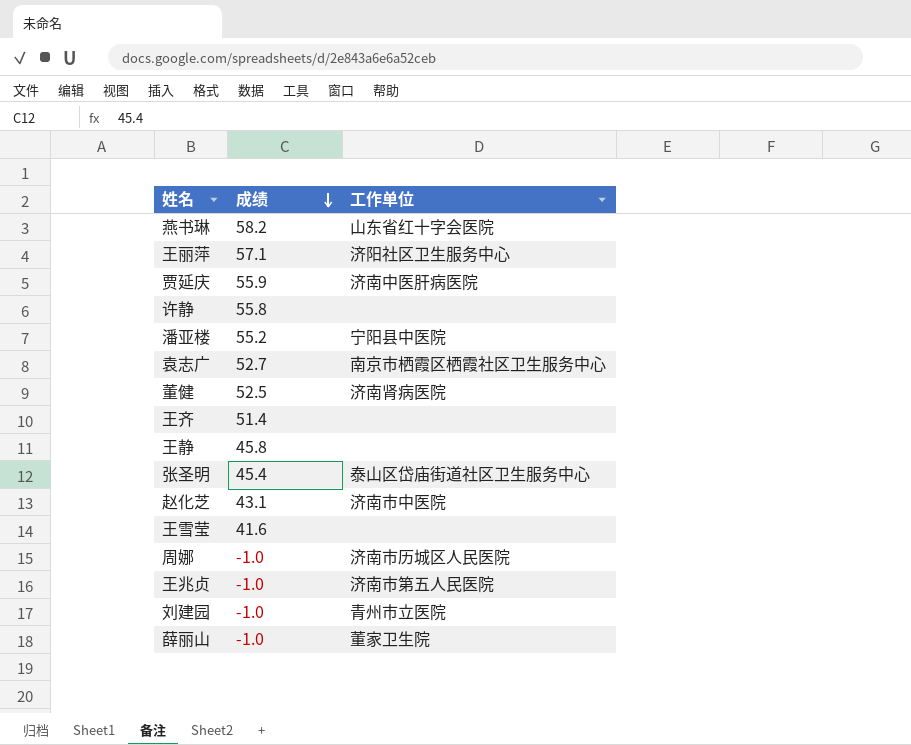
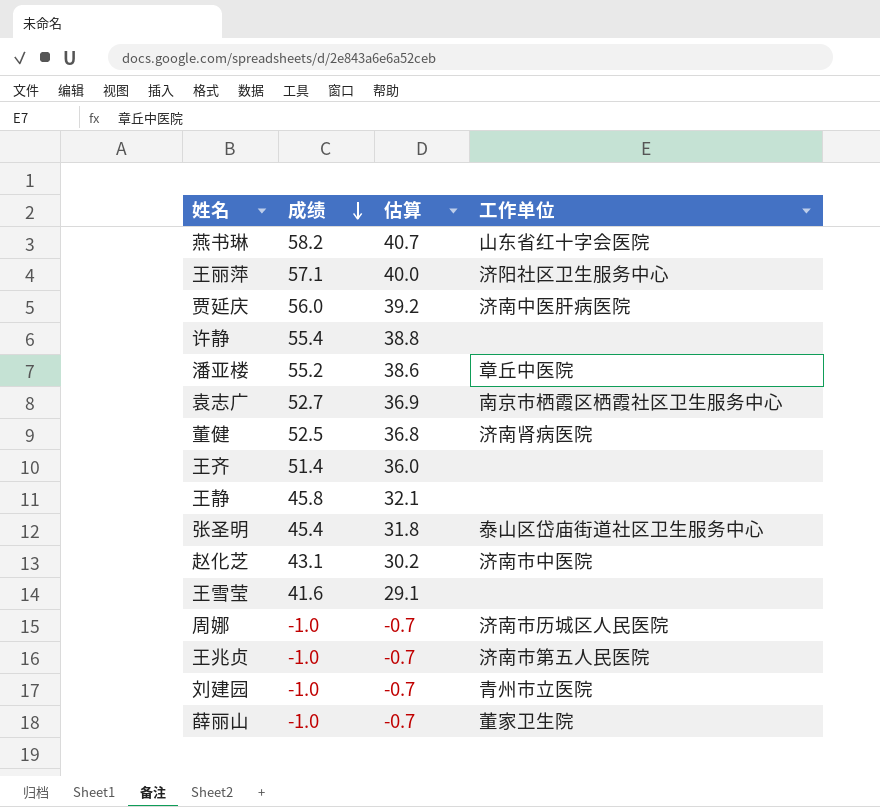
column 估算 | formula: none -> [成绩] * 0.7
贾延庆 | 成绩: 55.9 -> 56.0
许静 | 成绩: 55.8 -> 55.4
潘亚楼 | 工作单位: 宁阳县中医院 -> 章丘中医院

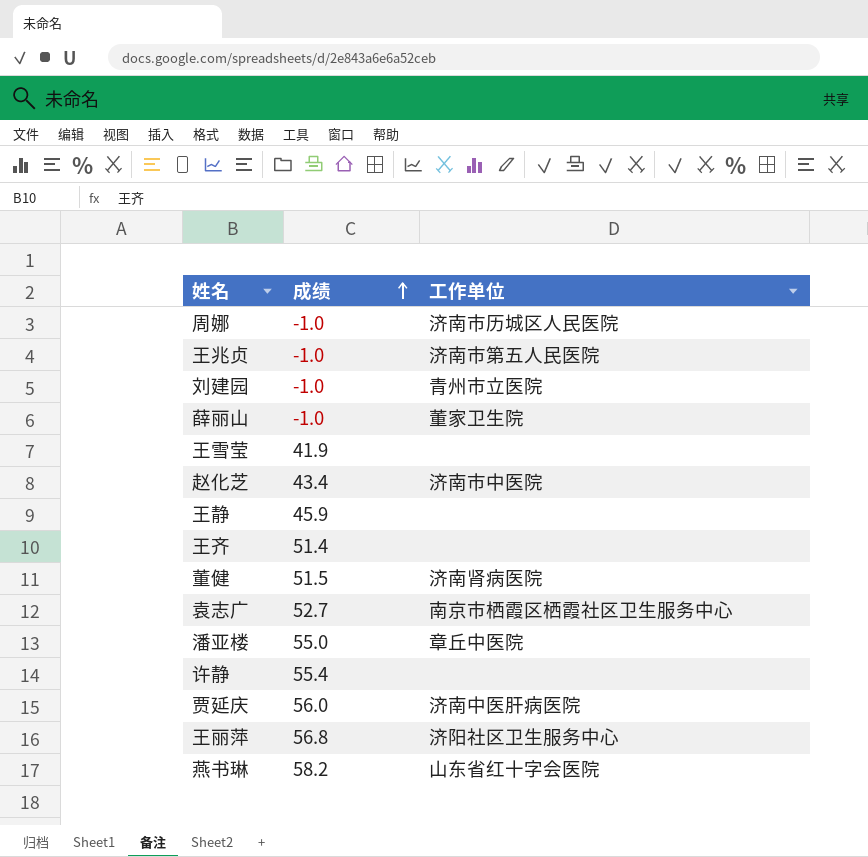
row order: 成绩 descending -> 成绩 ascending
column 估算 | formula: [成绩] * 0.7 -> none
row 张圣明: 45.4 | 31.8 | 泰山区岱庙街道社区卫生服务中心 -> none
王雪莹 | 成绩: 41.6 -> 41.9
赵化芝 | 成绩: 43.1 -> 43.4
王静 | 成绩: 45.8 -> 45.9
董健 | 成绩: 52.5 -> 51.5
潘亚楼 | 成绩: 55.2 -> 55.0
王丽萍 | 成绩: 57.1 -> 56.8

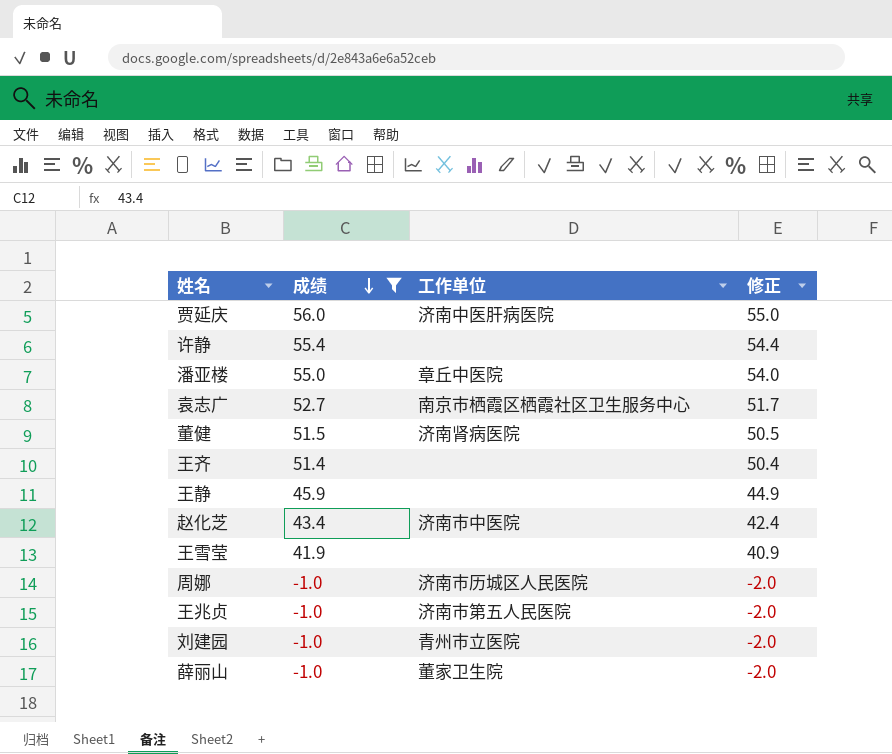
filter: none -> 成绩 <= 56.0
row order: 成绩 ascending -> 成绩 descending
column 修正 | formula: none -> [成绩] - 1

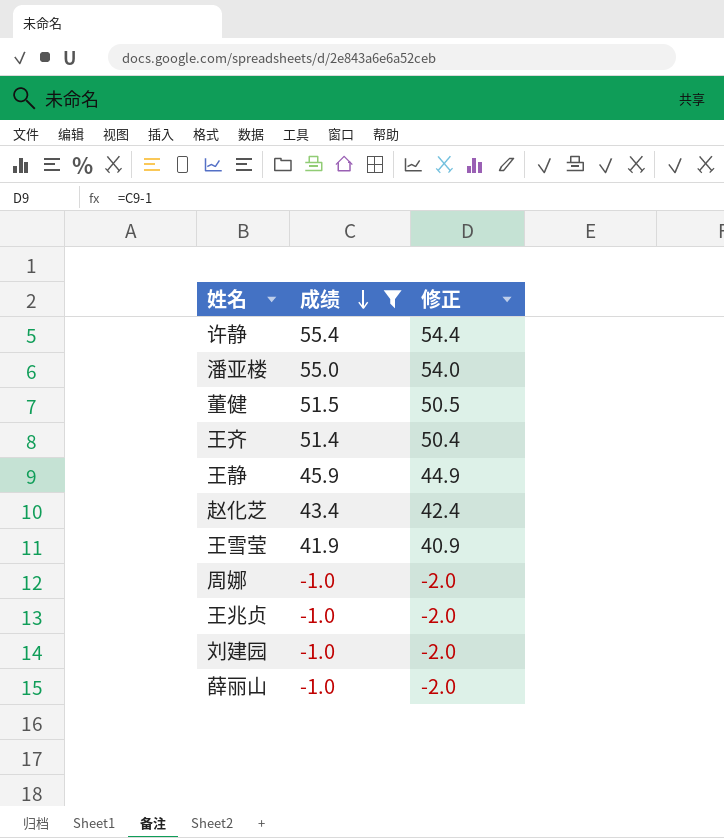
column 工作单位 | position: 3 -> none
row 贾延庆: 56.0 | 济南中医肝病医院 | 55.0 -> none
row 袁志广: 52.7 | 南京市栖霞区栖霞社区卫生服务中心 | 51.7 -> none

